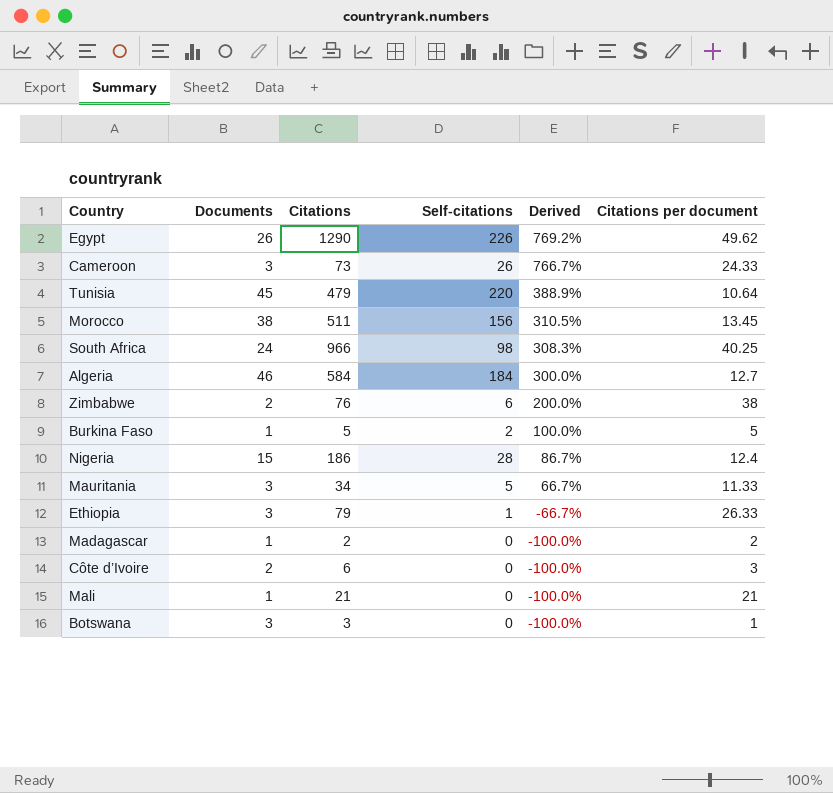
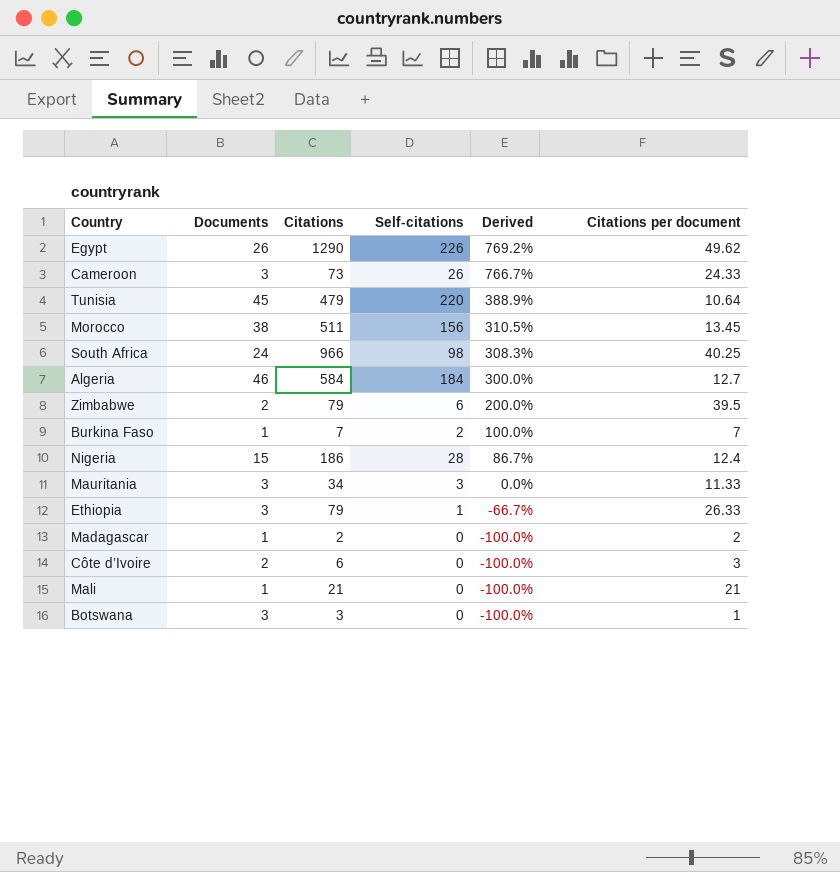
Zimbabwe | Citations: 76 -> 79
Zimbabwe | Citations per document: 38 -> 39.5
Burkina Faso | Citations: 5 -> 7
Burkina Faso | Citations per document: 5 -> 7
Mauritania | Self-citations: 5 -> 3
Mauritania | Derived: 66.7% -> 0.0%

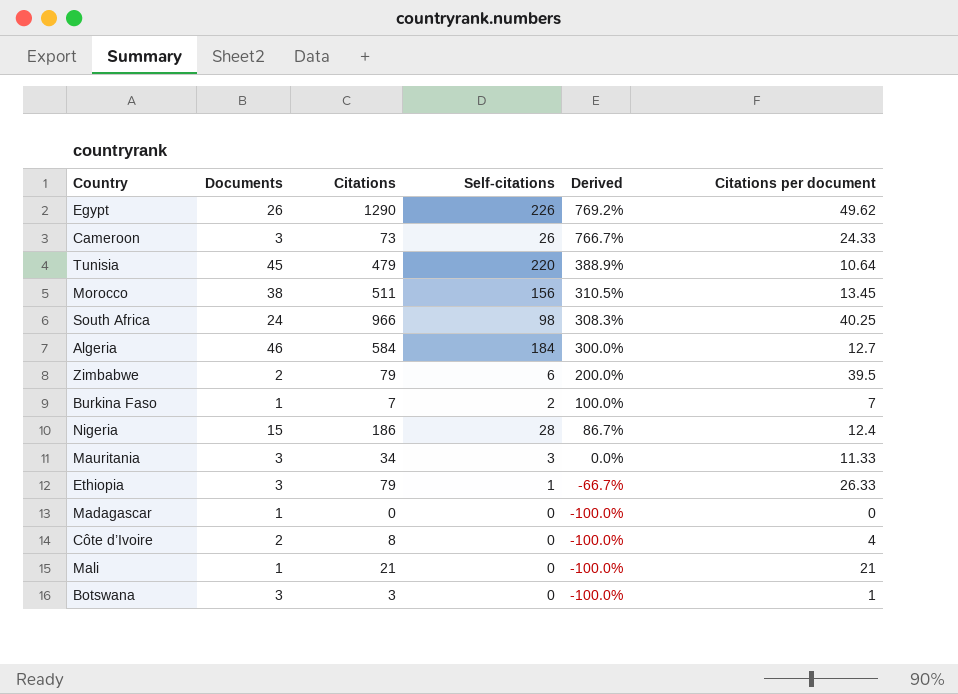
Madagascar | Citations: 2 -> 0
Madagascar | Citations per document: 2 -> 0
Côte d’Ivoire | Citations: 6 -> 8
Côte d’Ivoire | Citations per document: 3 -> 4

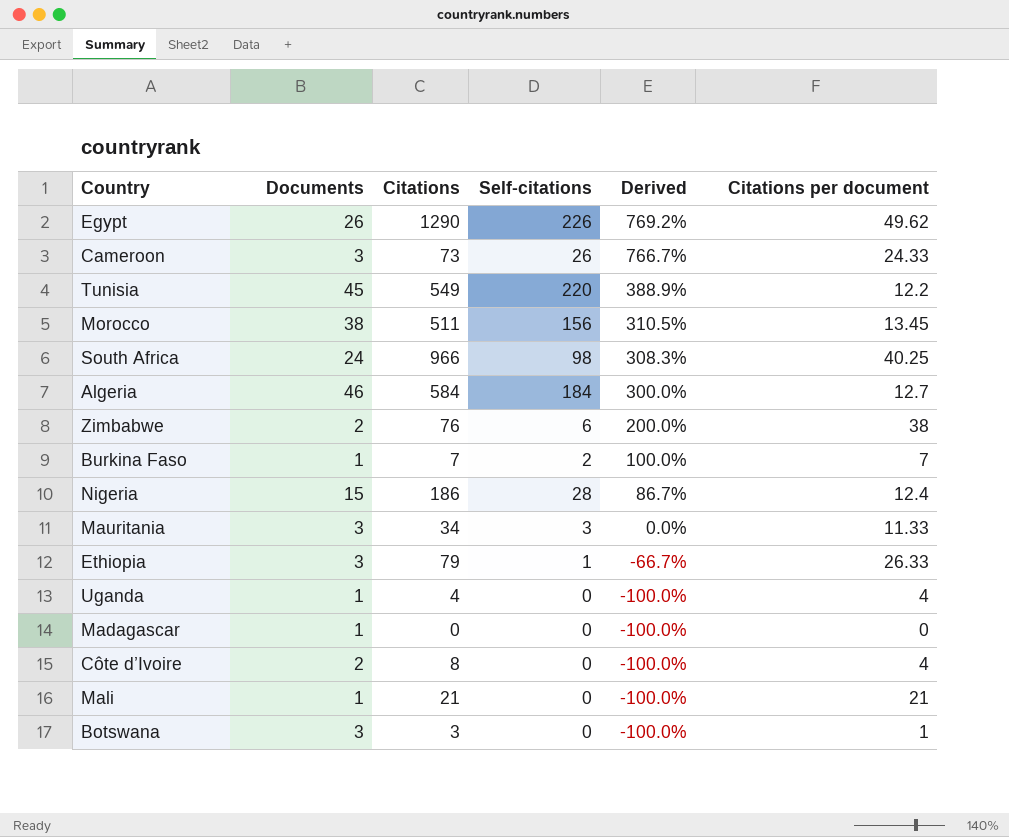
Tunisia | Citations: 479 -> 549
Tunisia | Citations per document: 10.64 -> 12.2
Zimbabwe | Citations: 79 -> 76
Zimbabwe | Citations per document: 39.5 -> 38
row Uganda: none -> 1 | 4 | 0 | -100.0% | 4

